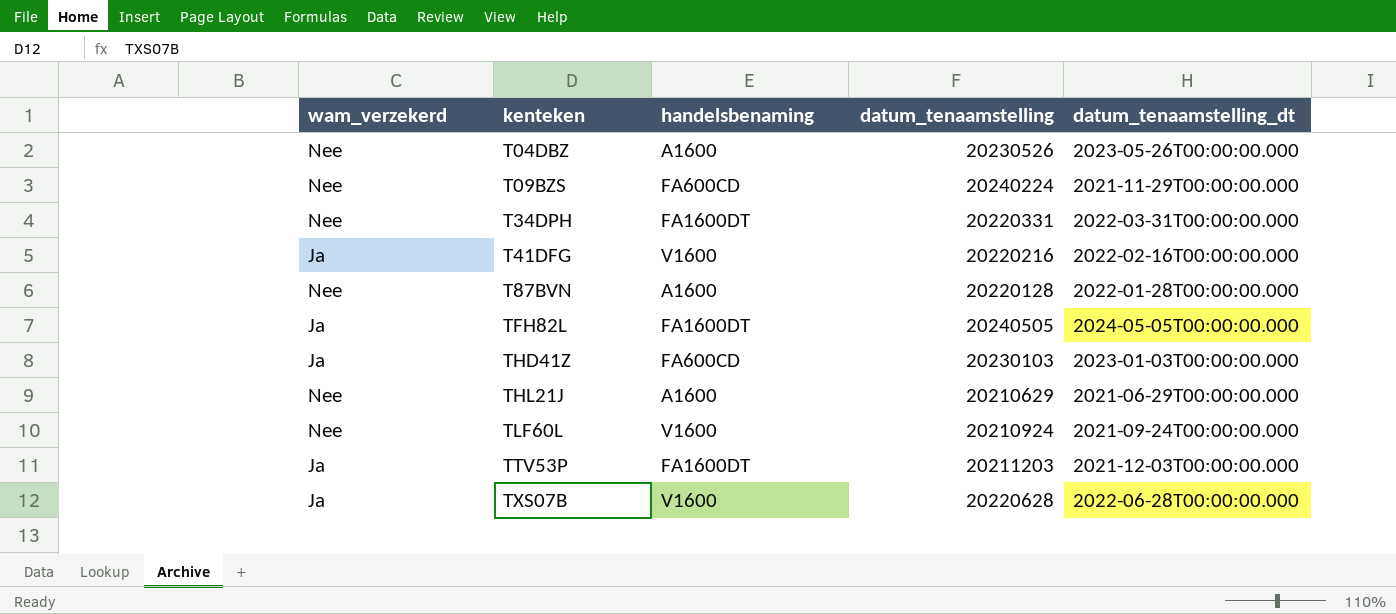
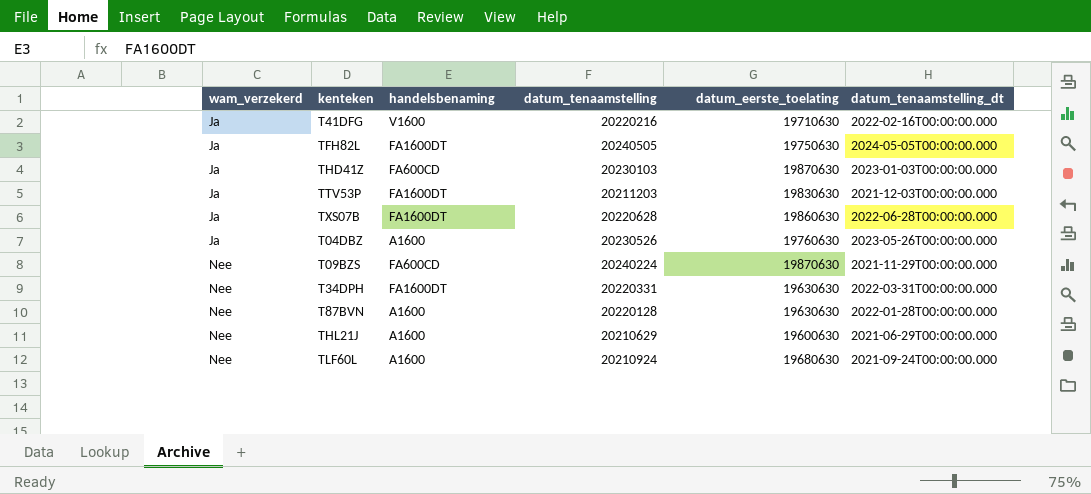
row order: kenteken ascending -> wam_verzekerd ascending
column datum_eerste_toelating | position: none -> 5
TXS07B | handelsbenaming: V1600 -> FA1600DT
T04DBZ | wam_verzekerd: Nee -> Ja
TLF60L | handelsbenaming: V1600 -> A1600

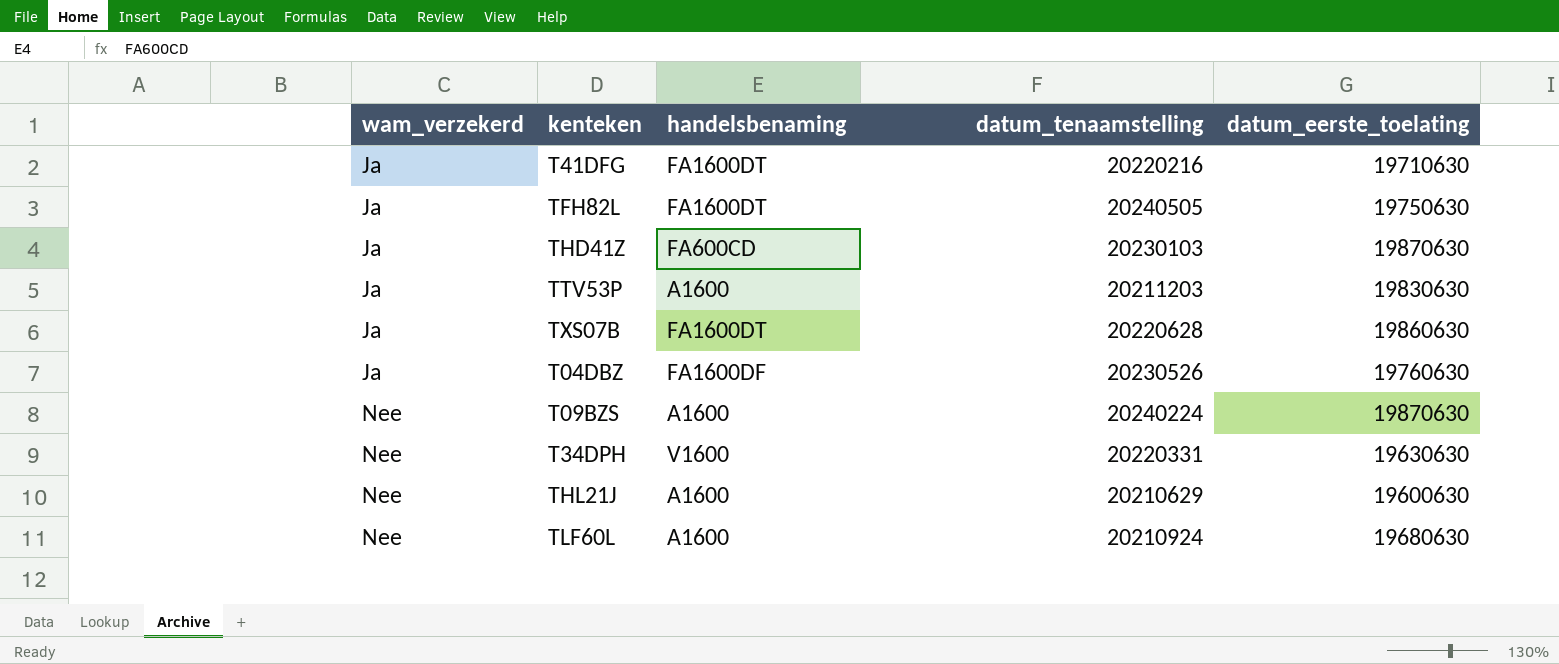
column datum_tenaamstelling_dt | position: 6 -> none
row T87BVN: Nee | A1600 | 20220128 | 19630630 | 2022-01-28T00:00:00.000 -> none
T41DFG | handelsbenaming: V1600 -> FA1600DT
TTV53P | handelsbenaming: FA1600DT -> A1600
T04DBZ | handelsbenaming: A1600 -> FA1600DF
T09BZS | handelsbenaming: FA600CD -> A1600
T34DPH | handelsbenaming: FA1600DT -> V1600

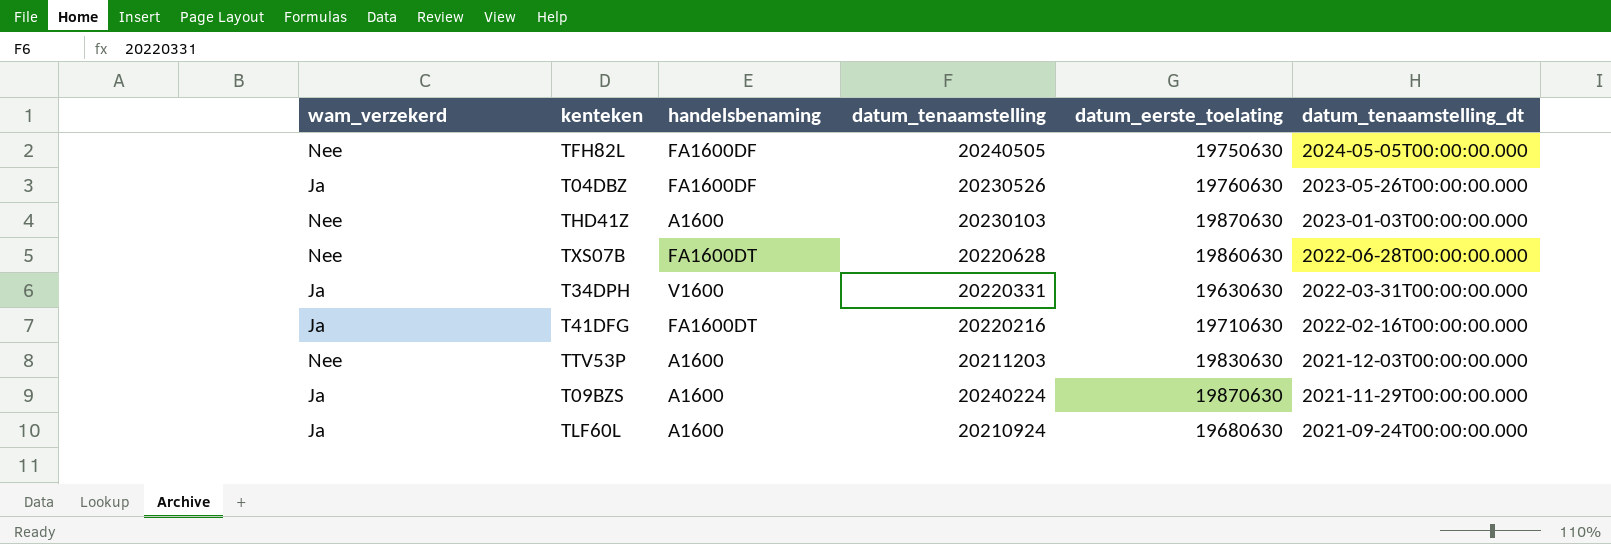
row order: wam_verzekerd ascending -> datum_tenaamstelling_dt descending
column datum_tenaamstelling_dt | position: none -> 6
row THL21J: Nee | A1600 | 20210629 | 19600630 -> none
TFH82L | wam_verzekerd: Ja -> Nee
TFH82L | handelsbenaming: FA1600DT -> FA1600DF
THD41Z | wam_verzekerd: Ja -> Nee
THD41Z | handelsbenaming: FA600CD -> A1600
TXS07B | wam_verzekerd: Ja -> Nee
T34DPH | wam_verzekerd: Nee -> Ja
TTV53P | wam_verzekerd: Ja -> Nee
T09BZS | wam_verzekerd: Nee -> Ja
TLF60L | wam_verzekerd: Nee -> Ja

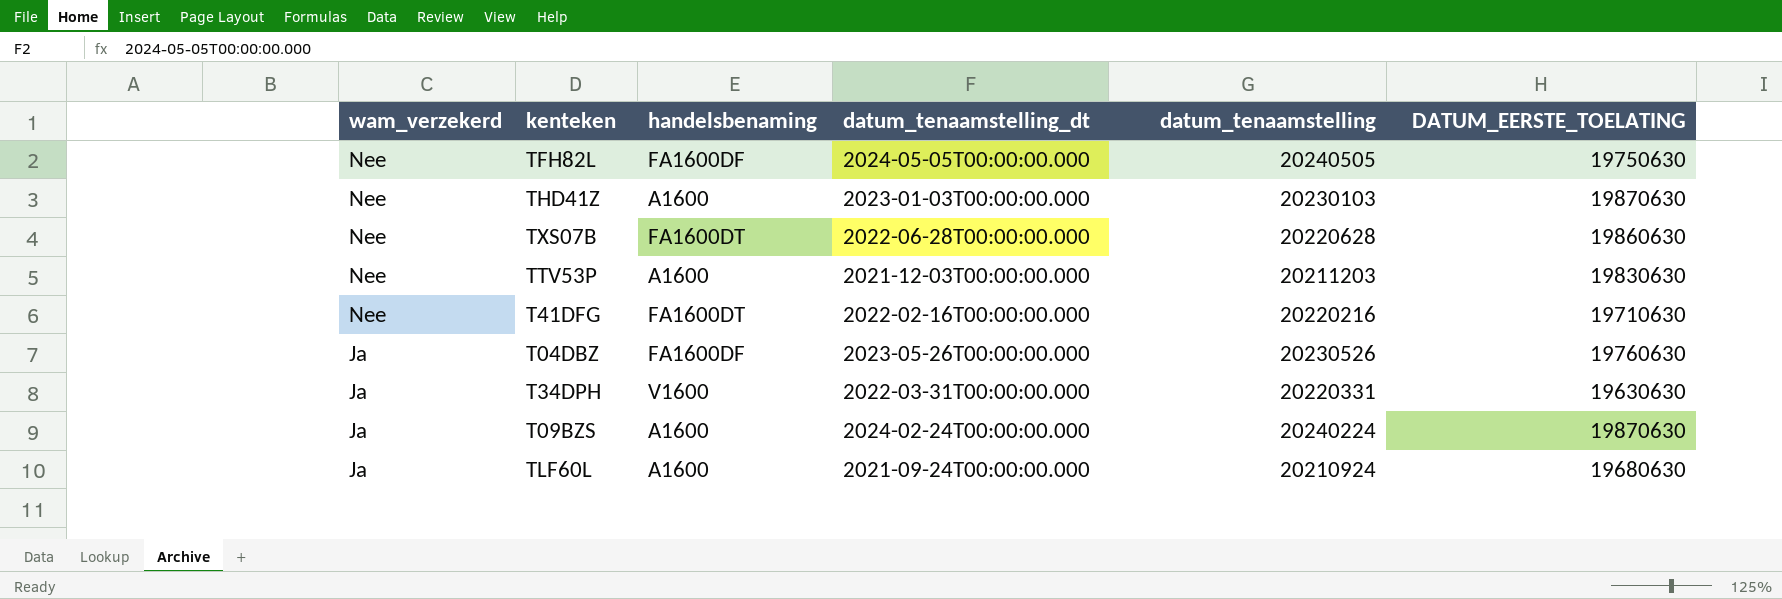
row order: datum_tenaamstelling_dt descending -> wam_verzekerd descending
column datum_tenaamstelling_dt | position: 6 -> 4
column name: datum_eerste_toelating -> DATUM_EERSTE_TOELATING
T41DFG | wam_verzekerd: Ja -> Nee
T09BZS | datum_tenaamstelling_dt: 2021-11-29T00:00:00.000 -> 2024-02-24T00:00:00.000

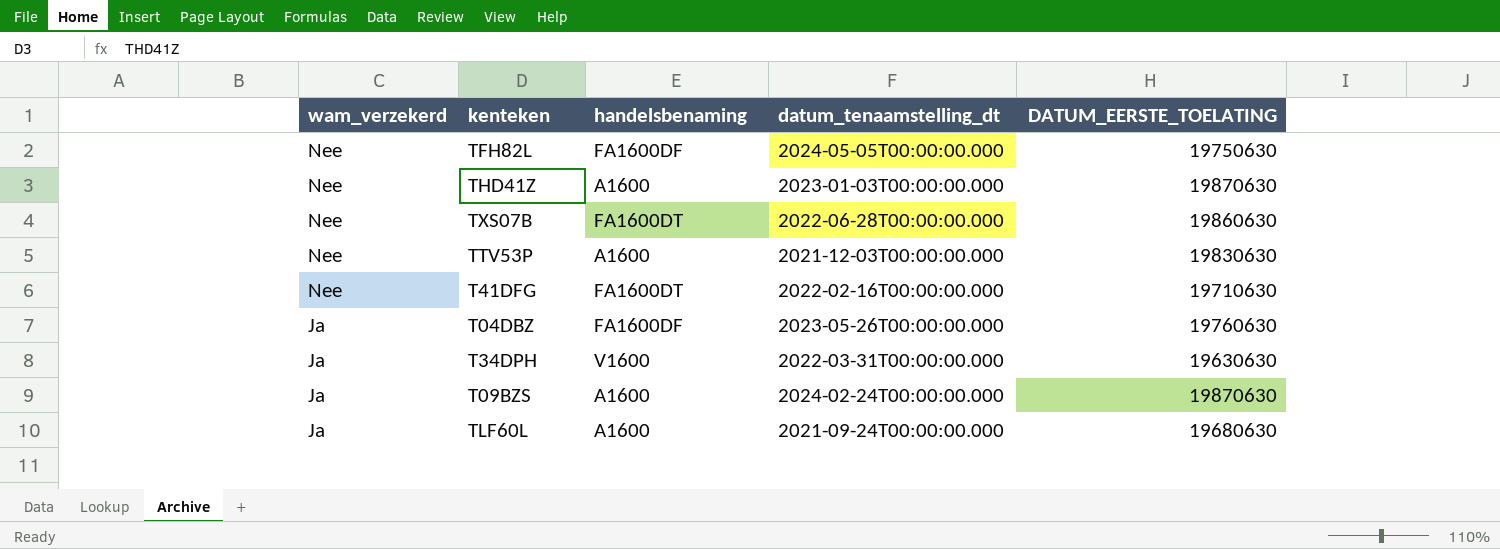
column datum_tenaamstelling | position: 5 -> none

